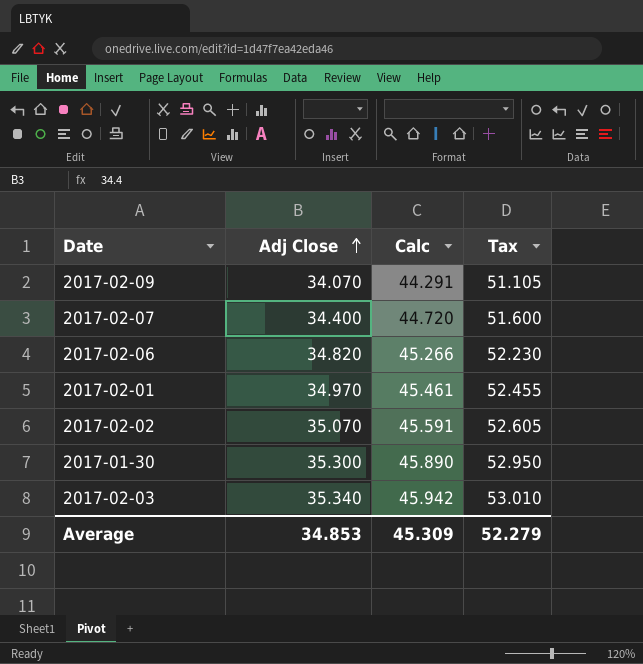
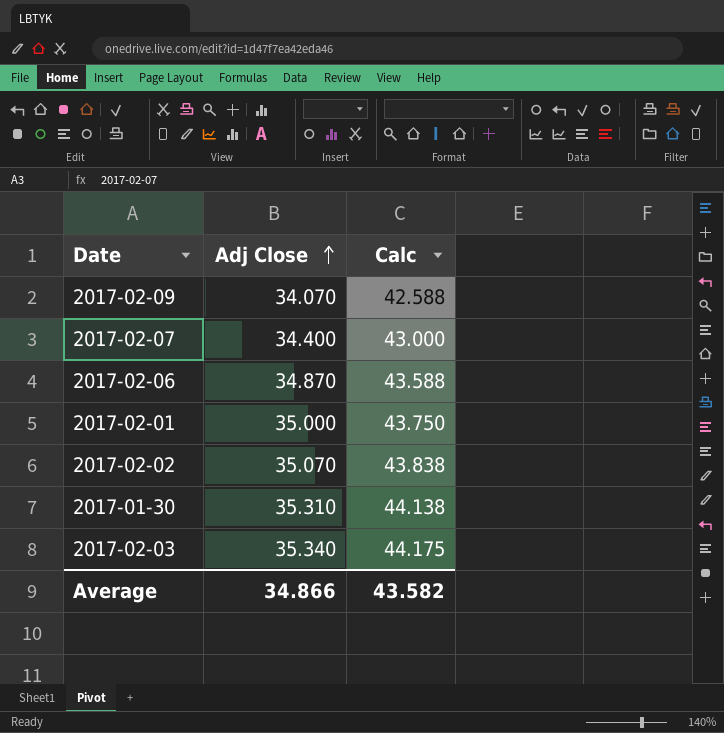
column Tax | formula: [Adj Close] * 1.5 -> none
column Calc | formula: [Adj Close] * 1.3 -> [Adj Close] * 1.25
2017-02-06 | Adj Close: 34.820 -> 34.870
2017-02-01 | Adj Close: 34.970 -> 35.000
2017-01-30 | Adj Close: 35.300 -> 35.310
Average | Adj Close: 34.853 -> 34.866
Average | Calc: 45.309 -> 43.582

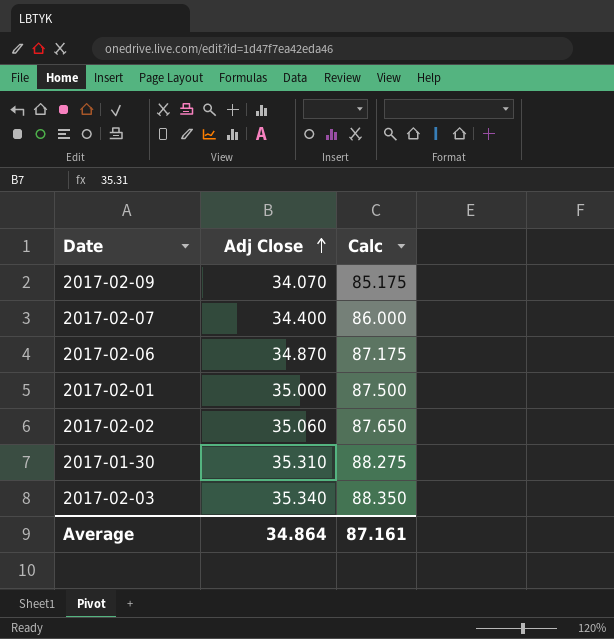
column Calc | formula: [Adj Close] * 1.25 -> [Adj Close] * 2.5
2017-02-02 | Adj Close: 35.070 -> 35.060
Average | Adj Close: 34.866 -> 34.864
Average | Calc: 43.582 -> 87.161

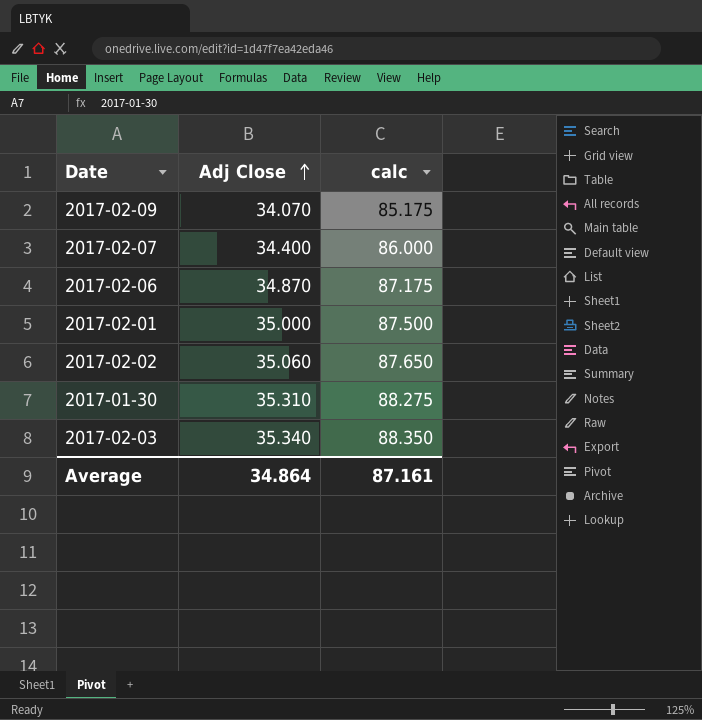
column name: Calc -> calc

